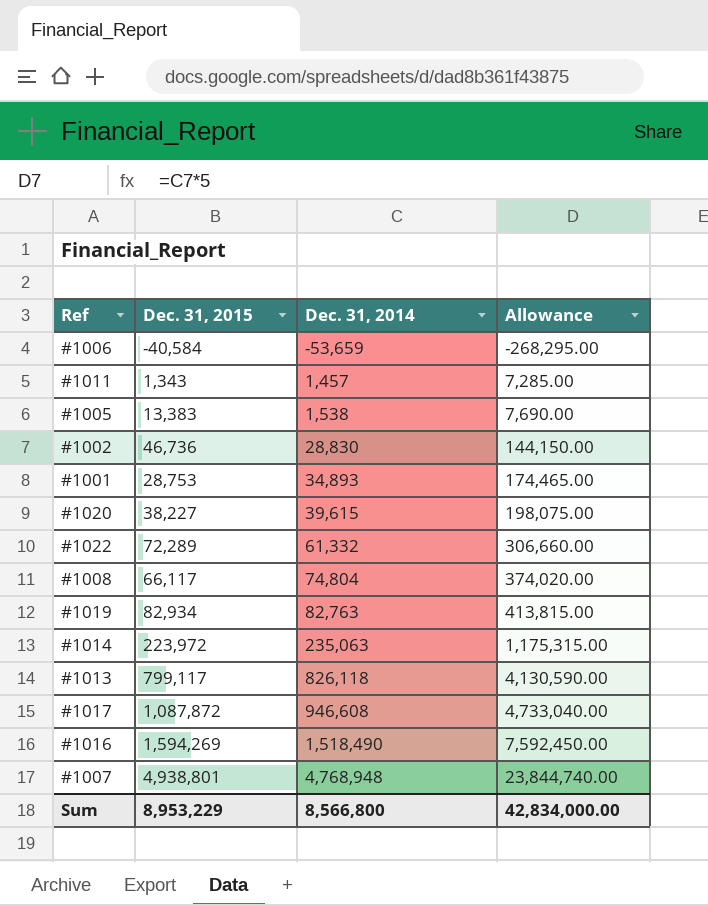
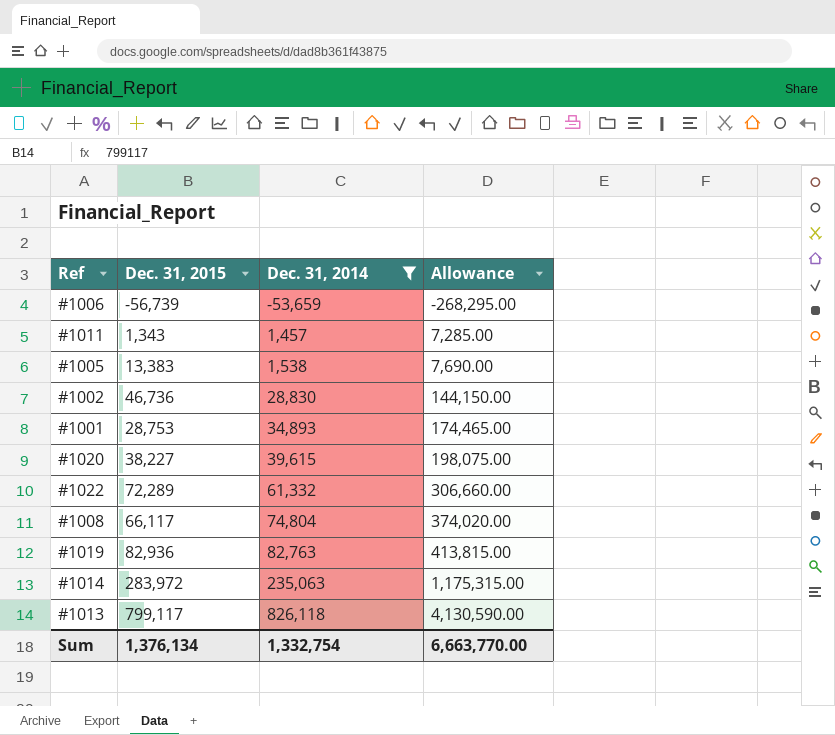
filter: none -> Dec. 31, 2014 <= 826,118
#1006 | Dec. 31, 2015: -40,584 -> -56,739
#1019 | Dec. 31, 2015: 82,934 -> 82,936
#1014 | Dec. 31, 2015: 223,972 -> 283,972
Sum | Dec. 31, 2015: 8,953,229 -> 1,376,134
Sum | Dec. 31, 2014: 8,566,800 -> 1,332,754
Sum | Allowance: 42,834,000.00 -> 6,663,770.00

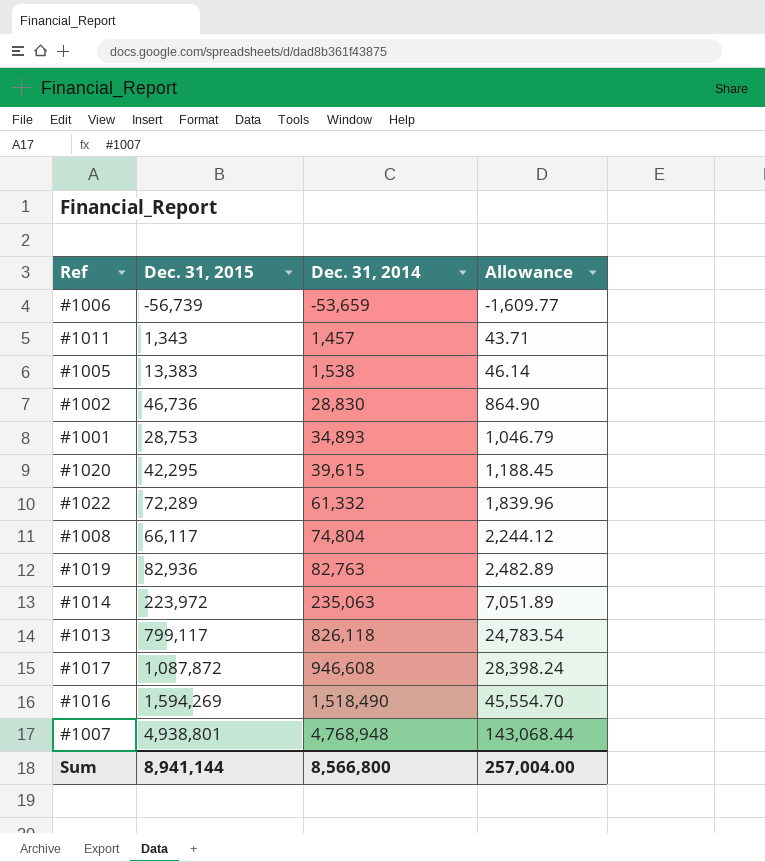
filter: Dec. 31, 2014 <= 826,118 -> none
column Allowance | formula: [Dec. 31, 2014] * 5 -> [Dec. 31, 2014] * 0.03
#1020 | Dec. 31, 2015: 38,227 -> 42,295
#1014 | Dec. 31, 2015: 283,972 -> 223,972
Sum | Dec. 31, 2015: 1,376,134 -> 8,941,144
Sum | Dec. 31, 2014: 1,332,754 -> 8,566,800
Sum | Allowance: 6,663,770.00 -> 257,004.00

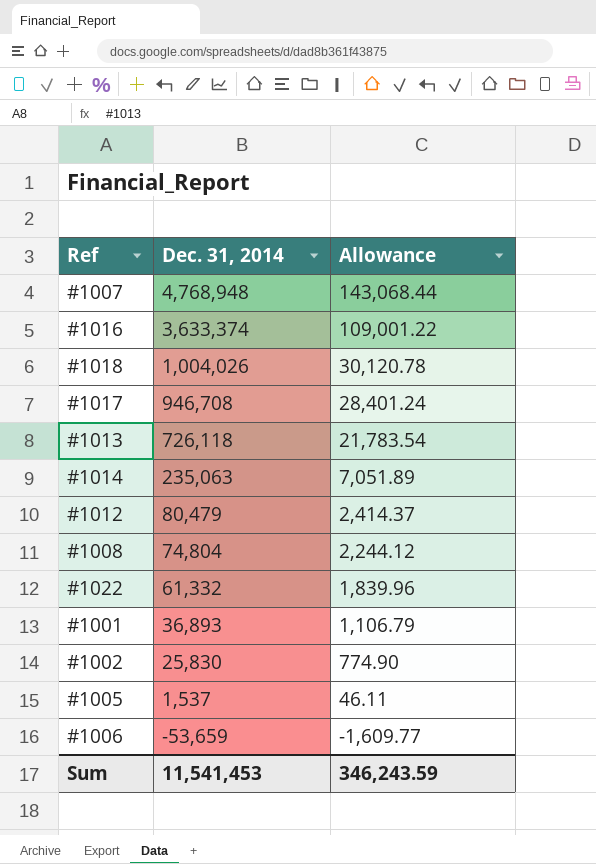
row order: Dec. 31, 2014 ascending -> Dec. 31, 2014 descending
column Dec. 31, 2015 | position: 2 -> none
row #1011: 1,343 | 1,457 | 43.71 -> none
row #1020: 42,295 | 39,615 | 1,188.45 -> none
row #1019: 82,936 | 82,763 | 2,482.89 -> none
#1016 | Dec. 31, 2014: 1,518,490 -> 3,633,374
#1016 | Allowance: 45,554.70 -> 109,001.22
row #1018: none -> 1,004,026 | 30,120.78
#1017 | Dec. 31, 2014: 946,608 -> 946,708
#1017 | Allowance: 28,398.24 -> 28,401.24
#1013 | Dec. 31, 2014: 826,118 -> 726,118
#1013 | Allowance: 24,783.54 -> 21,783.54
row #1012: none -> 80,479 | 2,414.37
#1001 | Dec. 31, 2014: 34,893 -> 36,893
#1001 | Allowance: 1,046.79 -> 1,106.79
#1002 | Dec. 31, 2014: 28,830 -> 25,830
#1002 | Allowance: 864.90 -> 774.90
#1005 | Dec. 31, 2014: 1,538 -> 1,537
#1005 | Allowance: 46.14 -> 46.11
Sum | Dec. 31, 2014: 8,566,800 -> 11,541,453
Sum | Allowance: 257,004.00 -> 346,243.59

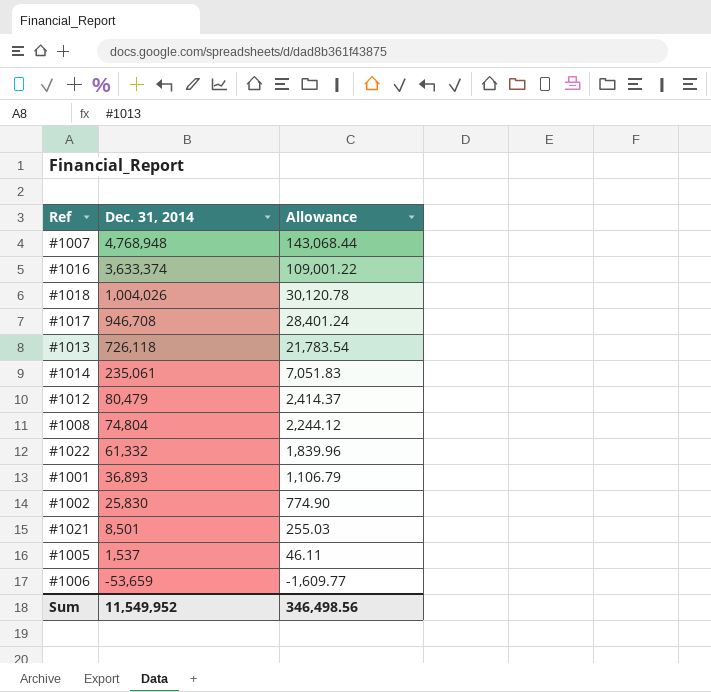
#1014 | Dec. 31, 2014: 235,063 -> 235,061
#1014 | Allowance: 7,051.89 -> 7,051.83
row #1021: none -> 8,501 | 255.03
Sum | Dec. 31, 2014: 11,541,453 -> 11,549,952
Sum | Allowance: 346,243.59 -> 346,498.56

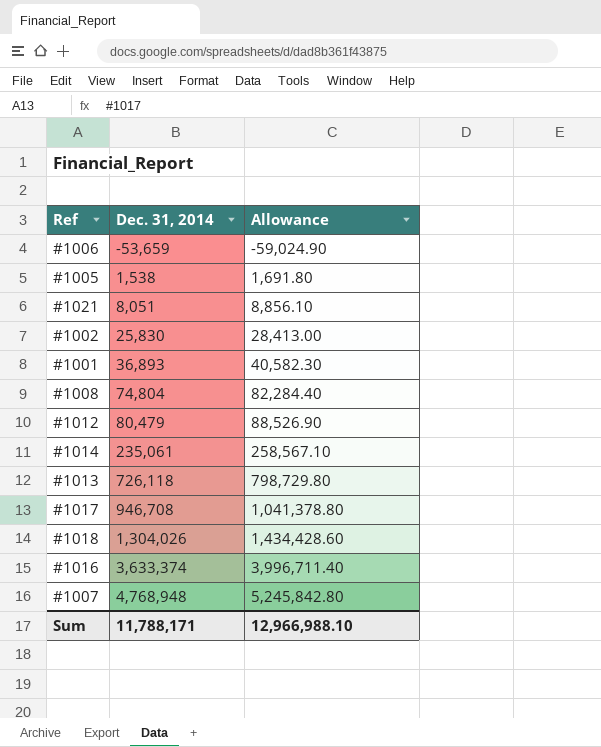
row order: Dec. 31, 2014 descending -> Dec. 31, 2014 ascending
column Allowance | formula: [Dec. 31, 2014] * 0.03 -> [Dec. 31, 2014] * 1.1
row #1022: 61,332 | 1,839.96 -> none
#1005 | Dec. 31, 2014: 1,537 -> 1,538
#1021 | Dec. 31, 2014: 8,501 -> 8,051
#1018 | Dec. 31, 2014: 1,004,026 -> 1,304,026
Sum | Dec. 31, 2014: 11,549,952 -> 11,788,171
Sum | Allowance: 346,498.56 -> 12,966,988.10

